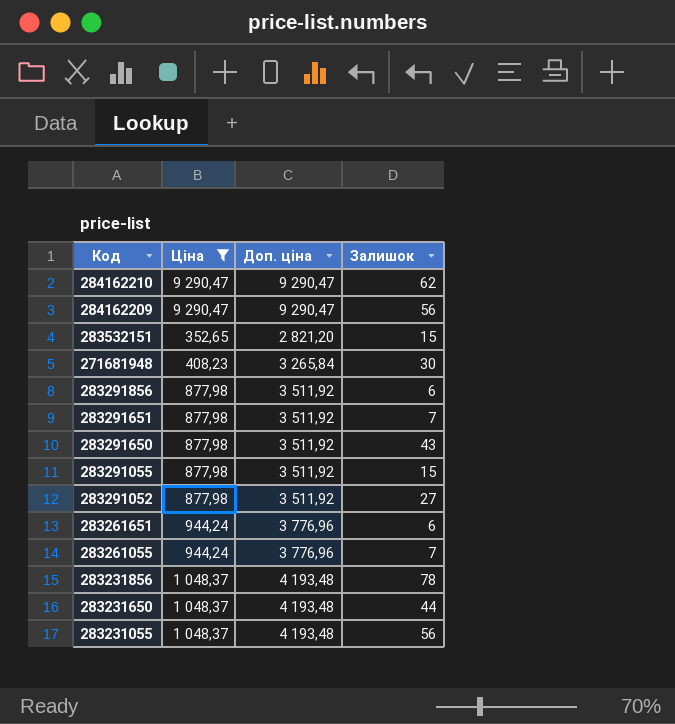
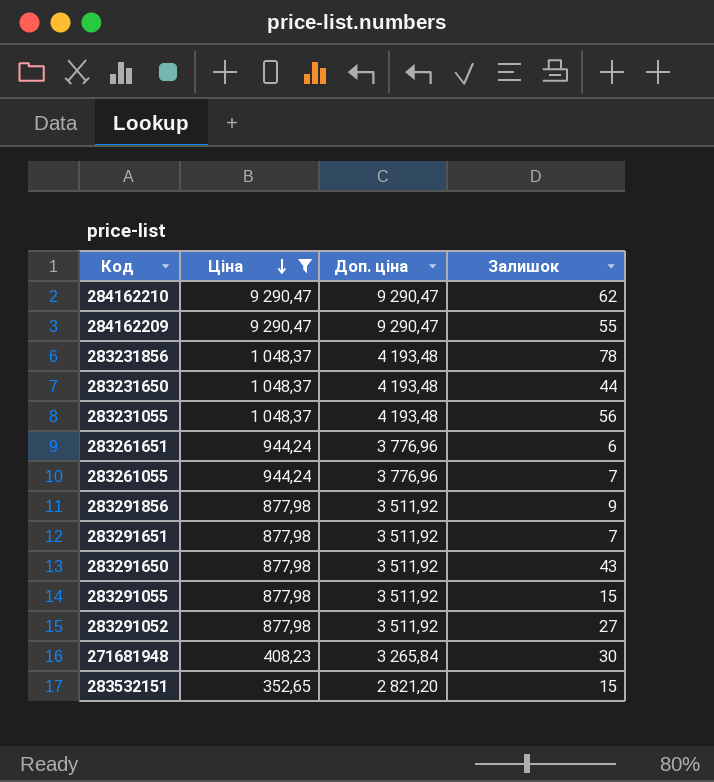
row order: none -> Ціна descending
284162209 | Залишок: 56 -> 55
283291856 | Залишок: 6 -> 9

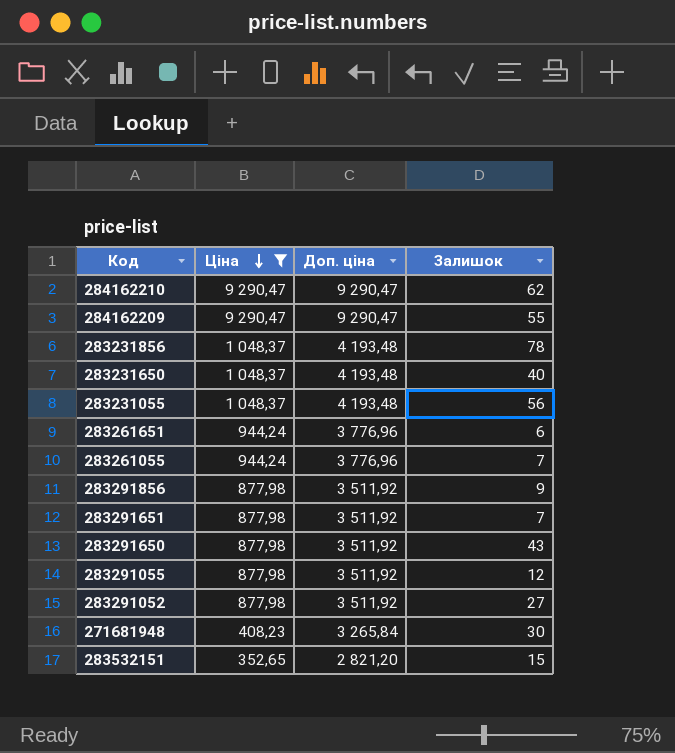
283231650 | Залишок: 44 -> 40
283291055 | Залишок: 15 -> 12

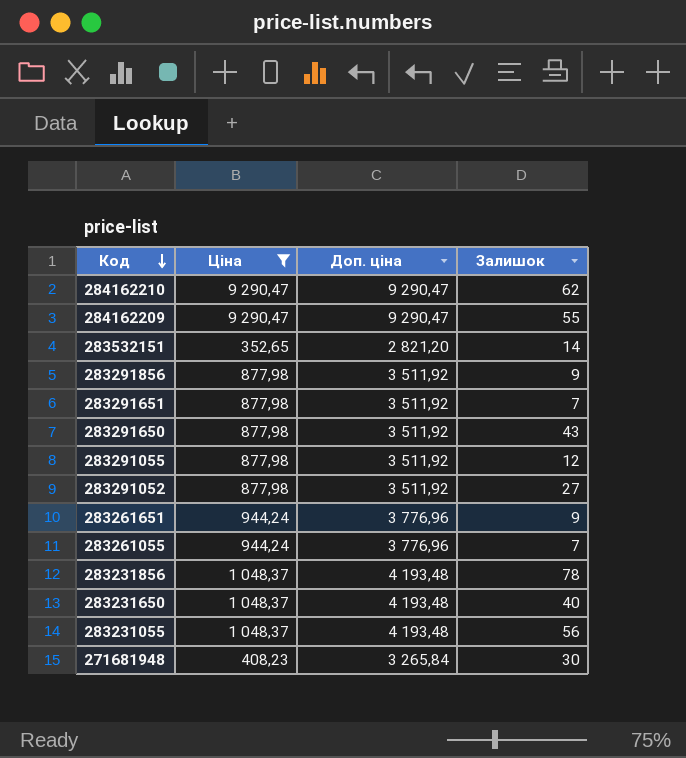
row order: Ціна descending -> Код descending
283532151 | Залишок: 15 -> 14
283261651 | Залишок: 6 -> 9

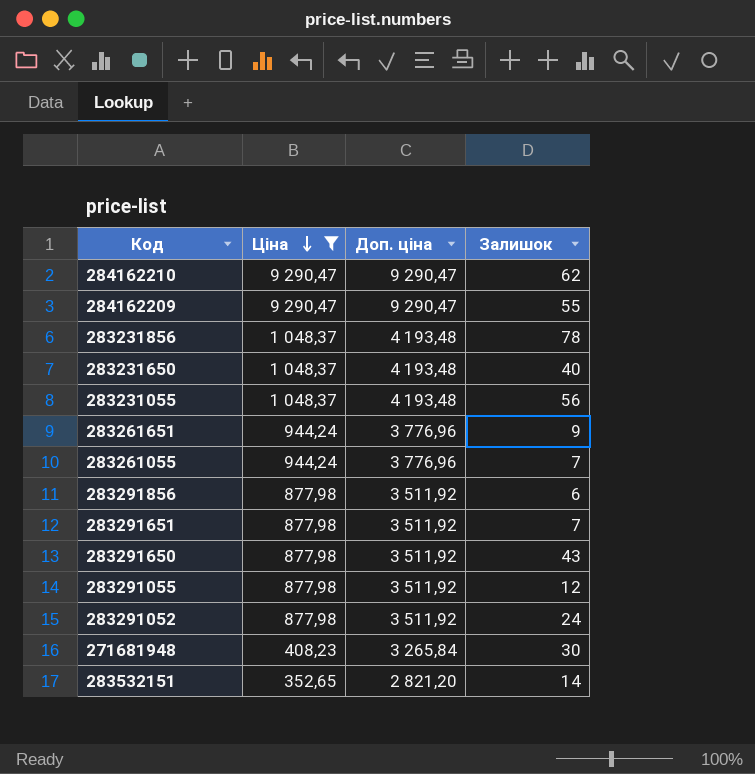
row order: Код descending -> Ціна descending
283291856 | Залишок: 9 -> 6
283291052 | Залишок: 27 -> 24

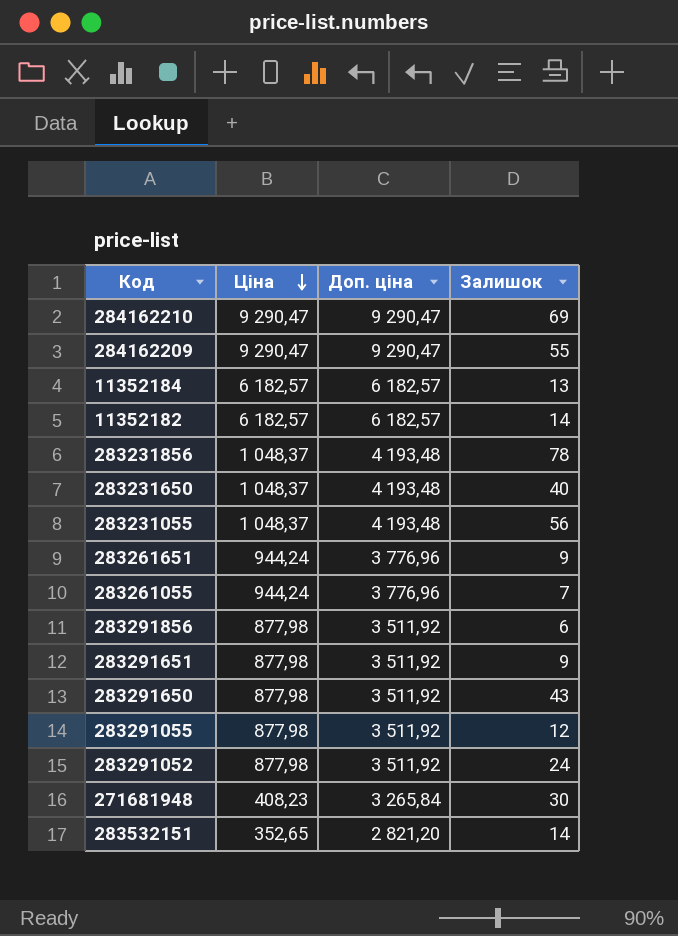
filter: Ціна != 6 182,57 -> none
284162210 | Залишок: 62 -> 69
283291651 | Залишок: 7 -> 9

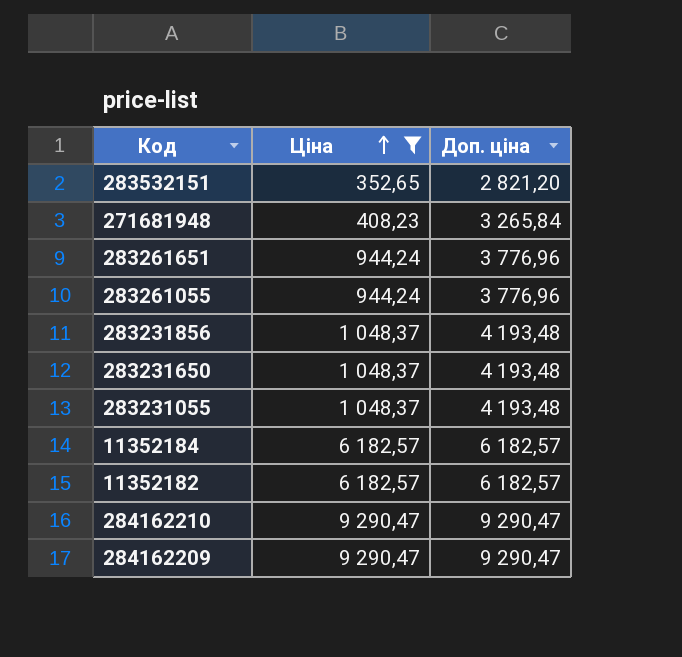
filter: none -> Ціна != 877,98
row order: Ціна descending -> Ціна ascending
column Залишок | position: 4 -> none

